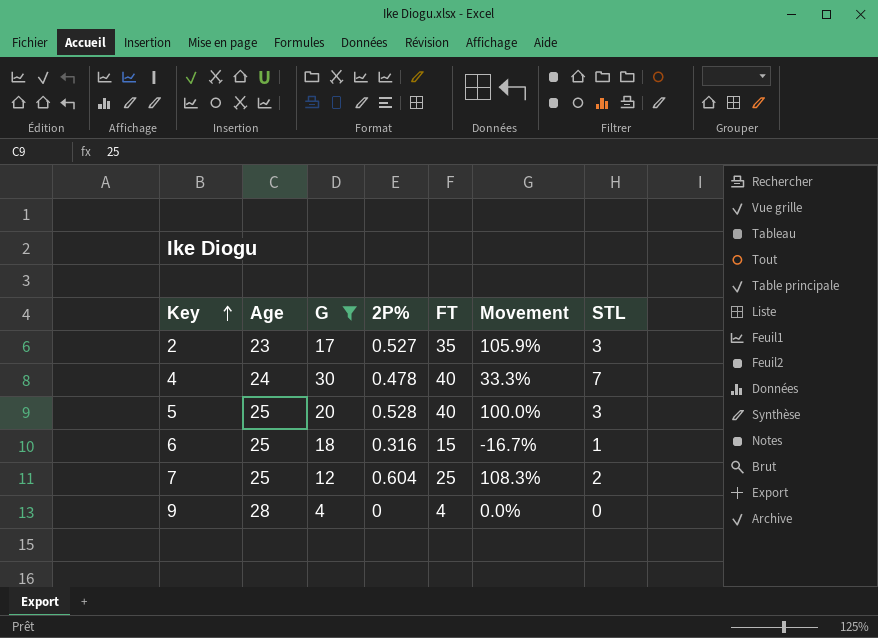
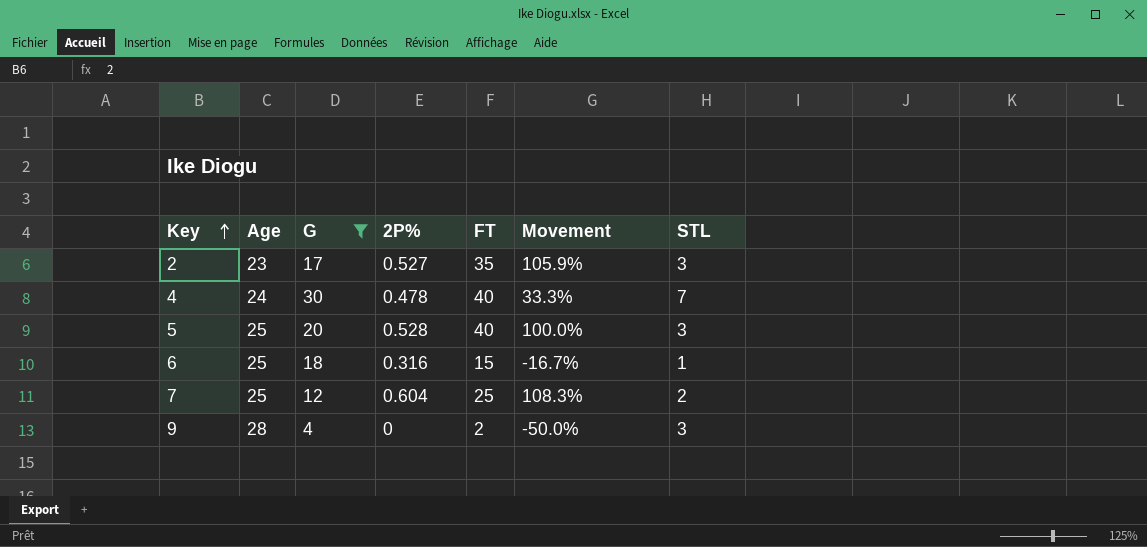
9 | FT: 4 -> 2
9 | Movement: 0.0% -> -50.0%
9 | STL: 0 -> 3

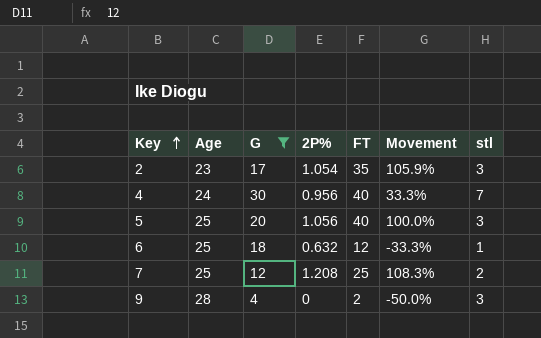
column name: STL -> stl
2 | 2P%: 0.527 -> 1.054
4 | 2P%: 0.478 -> 0.956
5 | 2P%: 0.528 -> 1.056
6 | 2P%: 0.316 -> 0.632
6 | FT: 15 -> 12
6 | Movement: -16.7% -> -33.3%
7 | 2P%: 0.604 -> 1.208

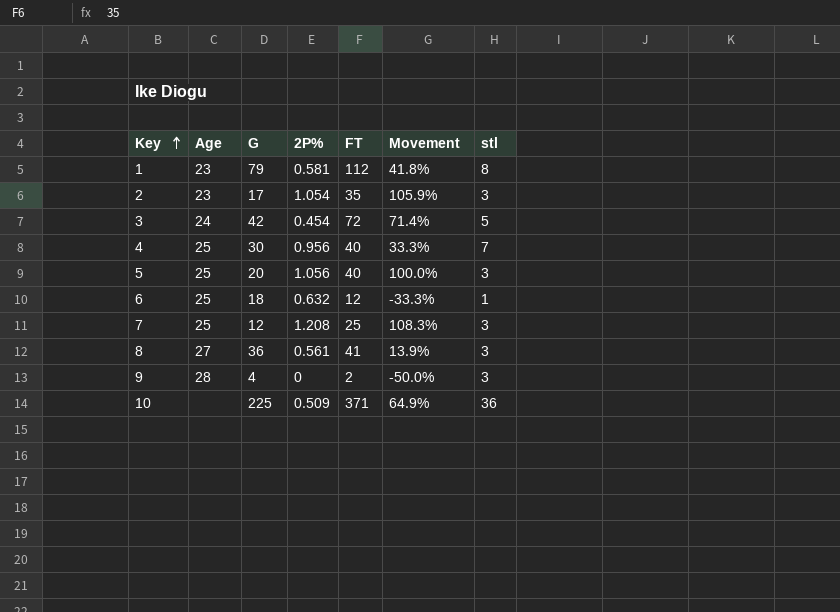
filter: G <= 30 -> none
4 | Age: 24 -> 25
7 | stl: 2 -> 3

